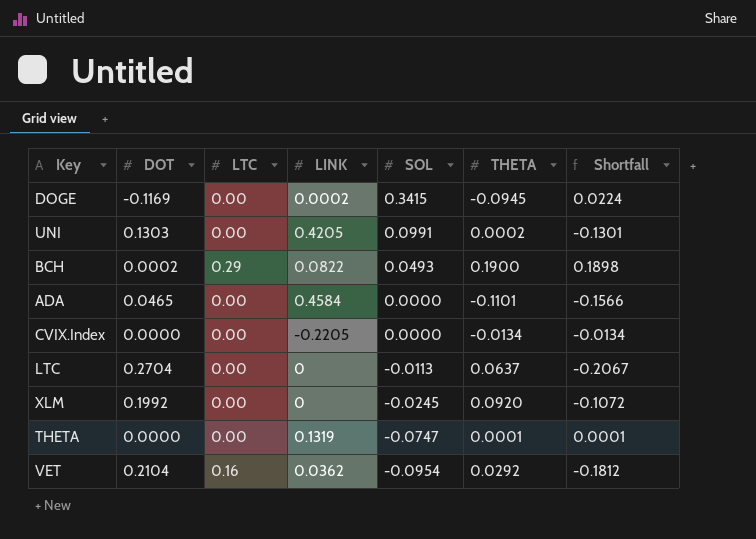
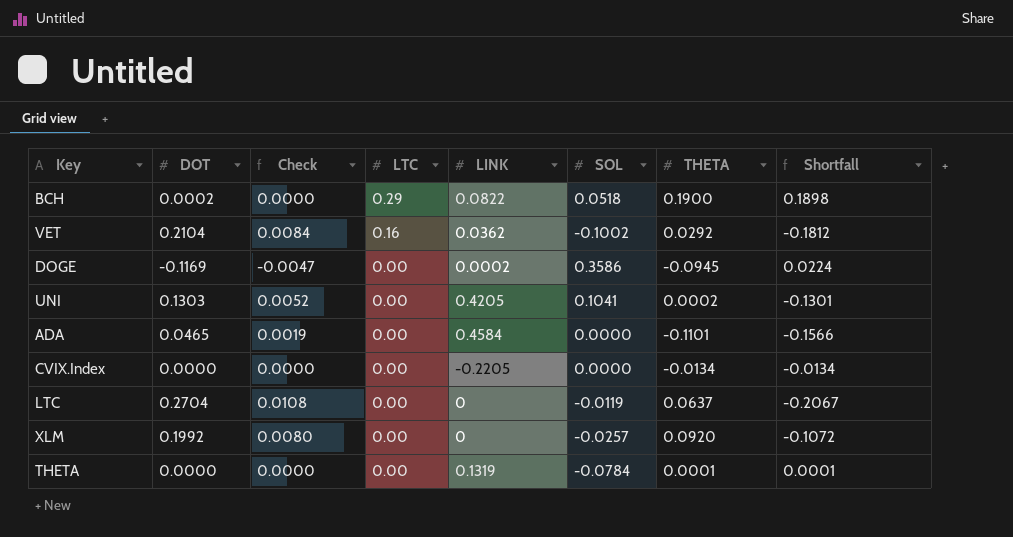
row order: SOL descending -> LTC descending
column Check | formula: none -> [DOT] * 0.04
BCH | SOL: 0.0493 -> 0.0518
VET | SOL: -0.0954 -> -0.1002
DOGE | SOL: 0.3415 -> 0.3586
UNI | SOL: 0.0991 -> 0.1041
LTC | SOL: -0.0113 -> -0.0119
XLM | SOL: -0.0245 -> -0.0257
THETA | SOL: -0.0747 -> -0.0784

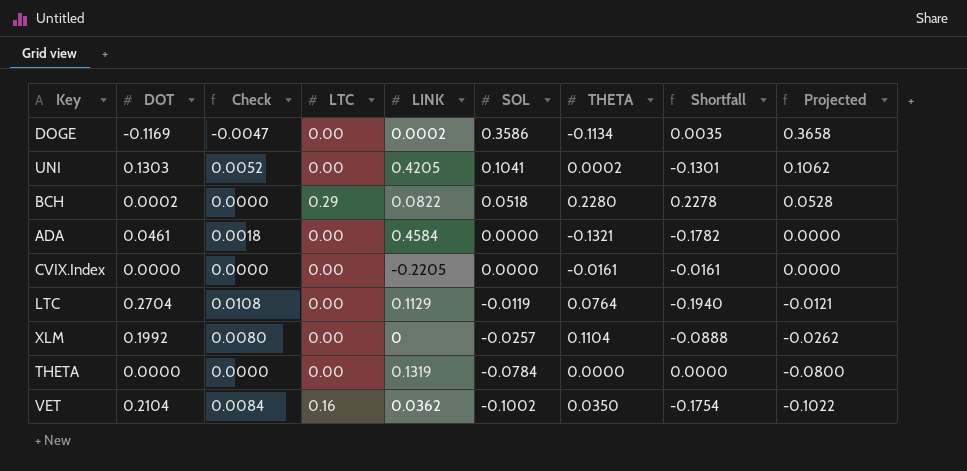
row order: LTC descending -> SOL descending
column Projected | formula: none -> [SOL] * 1.02
DOGE | THETA: -0.0945 -> -0.1134
DOGE | Shortfall: 0.0224 -> 0.0035
BCH | THETA: 0.1900 -> 0.2280
BCH | Shortfall: 0.1898 -> 0.2278
ADA | DOT: 0.0465 -> 0.0461
ADA | Check: 0.0019 -> 0.0018
ADA | THETA: -0.1101 -> -0.1321
ADA | Shortfall: -0.1566 -> -0.1782
CVIX.Index | THETA: -0.0134 -> -0.0161
CVIX.Index | Shortfall: -0.0134 -> -0.0161
LTC | LINK: 0 -> 0.1129
LTC | THETA: 0.0637 -> 0.0764
LTC | Shortfall: -0.2067 -> -0.1940
XLM | THETA: 0.0920 -> 0.1104
XLM | Shortfall: -0.1072 -> -0.0888
THETA | THETA: 0.0001 -> 0.0000
THETA | Shortfall: 0.0001 -> 0.0000
VET | THETA: 0.0292 -> 0.0350
VET | Shortfall: -0.1812 -> -0.1754

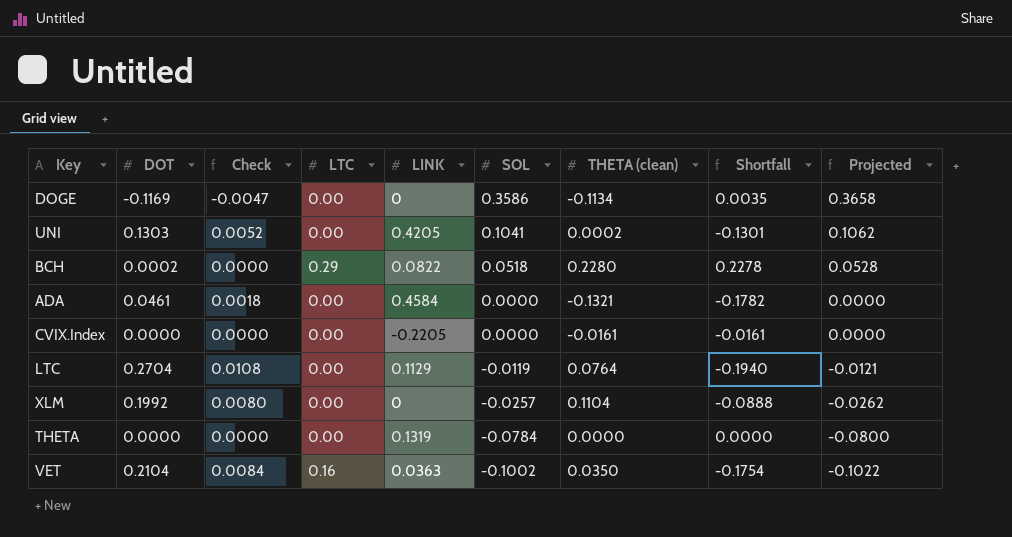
column name: THETA -> THETA (clean)
DOGE | LINK: 0.0002 -> 0
VET | LINK: 0.0362 -> 0.0363

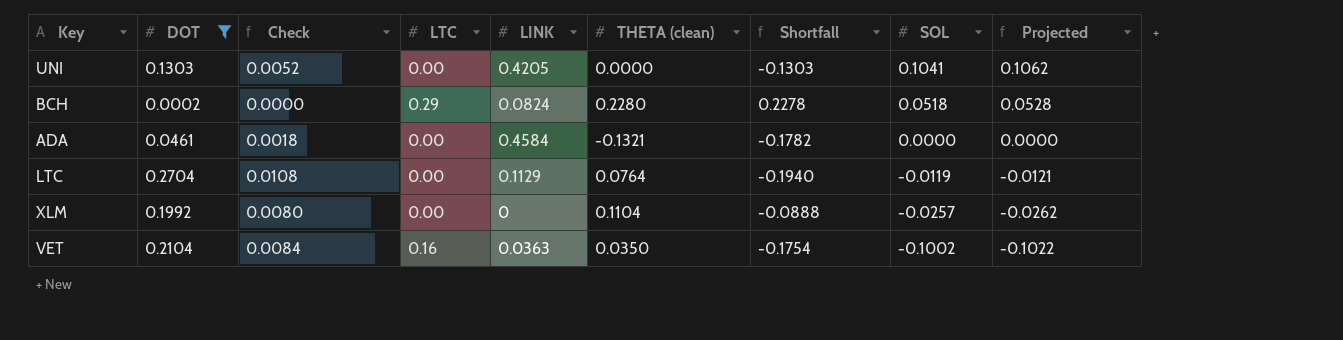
filter: none -> DOT >= 0.0002
column SOL | position: 6 -> 8
UNI | THETA (clean): 0.0002 -> 0.0000
UNI | Shortfall: -0.1301 -> -0.1303
BCH | LINK: 0.0822 -> 0.0824

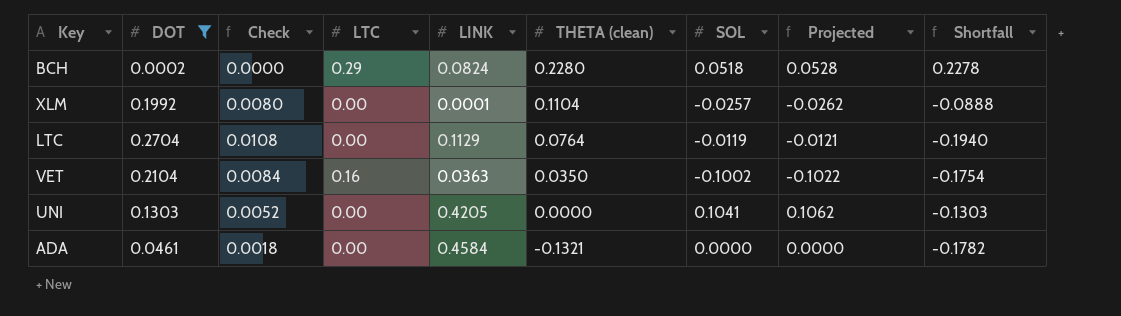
row order: SOL descending -> THETA (clean) descending
column Shortfall | position: 7 -> 9
XLM | LINK: 0 -> 0.0001

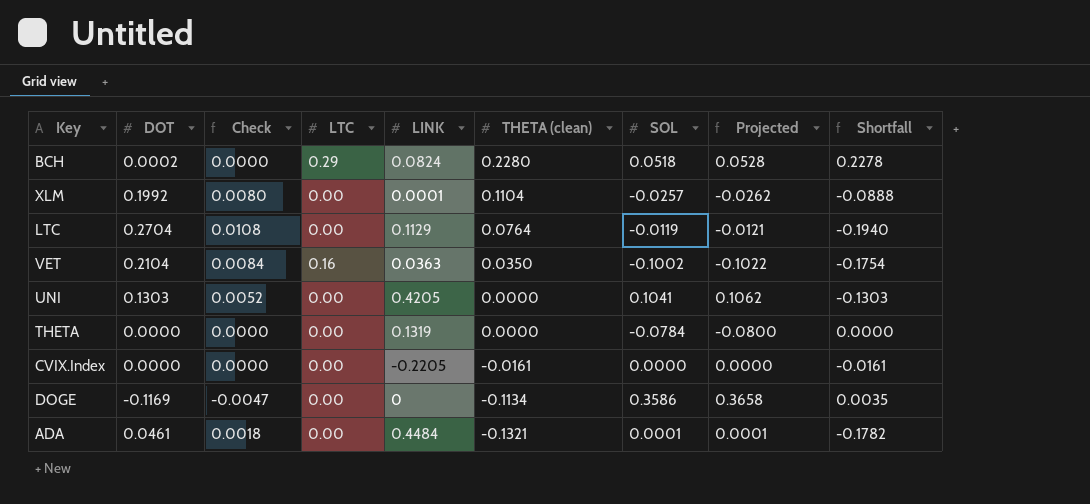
filter: DOT >= 0.0002 -> none
ADA | LINK: 0.4584 -> 0.4484
ADA | SOL: 0.0000 -> 0.0001
ADA | Projected: 0.0000 -> 0.0001

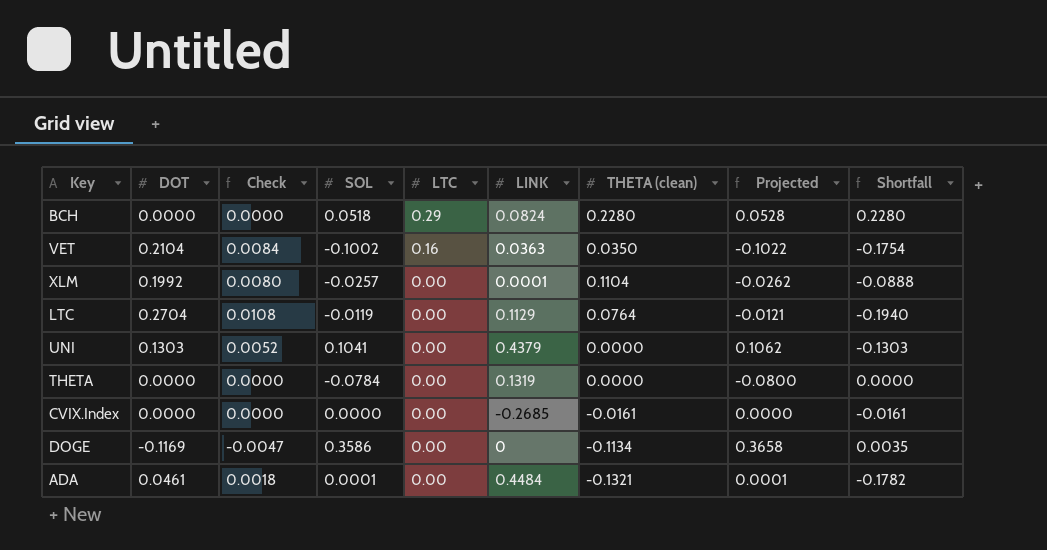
row order: THETA (clean) descending -> LTC descending
column SOL | position: 7 -> 4
BCH | DOT: 0.0002 -> 0.0000
BCH | Shortfall: 0.2278 -> 0.2280
UNI | LINK: 0.4205 -> 0.4379
CVIX.Index | LINK: -0.2205 -> -0.2685

